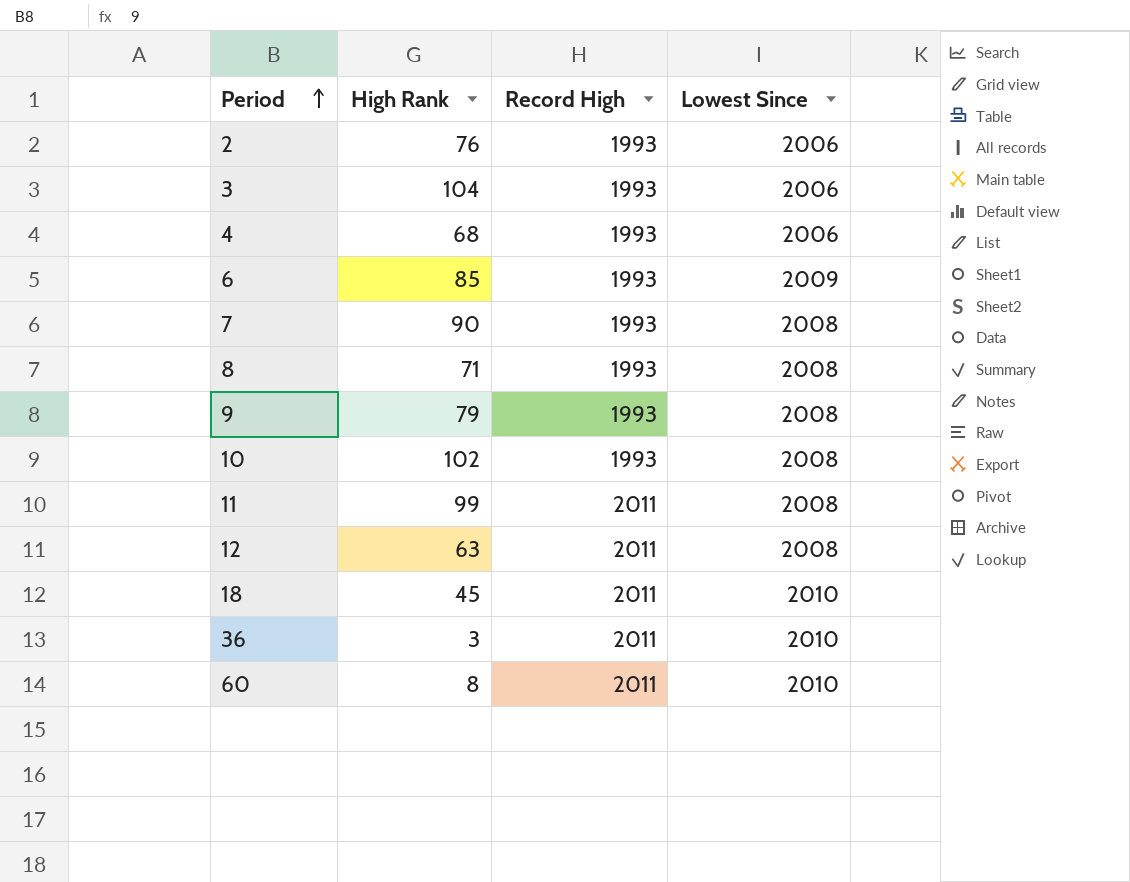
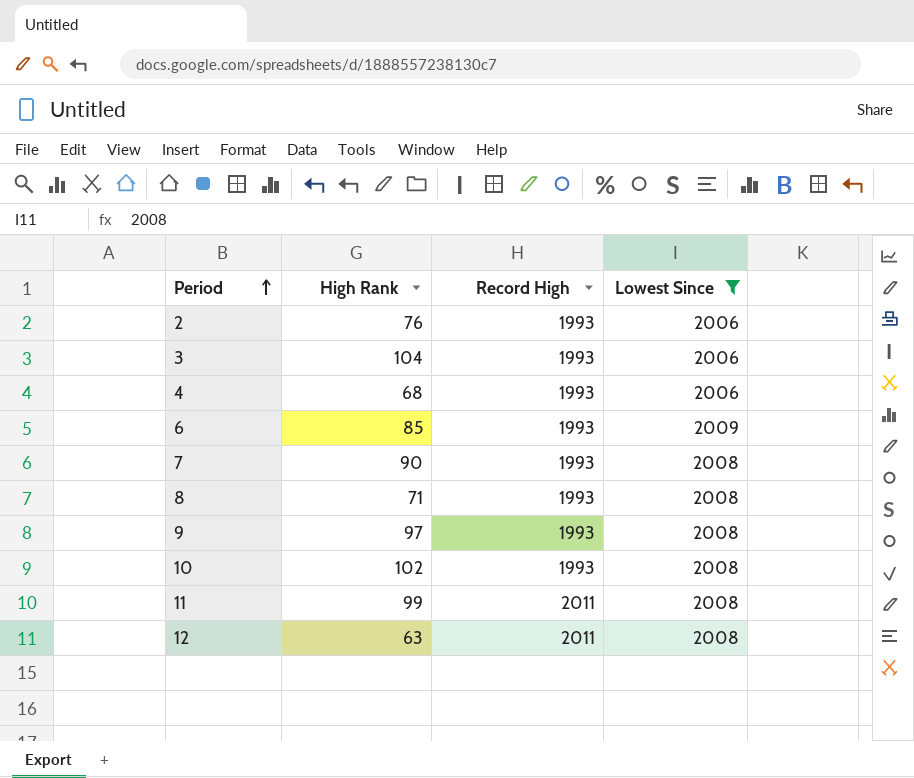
filter: none -> Lowest Since != 2010
9 | High Rank: 79 -> 97

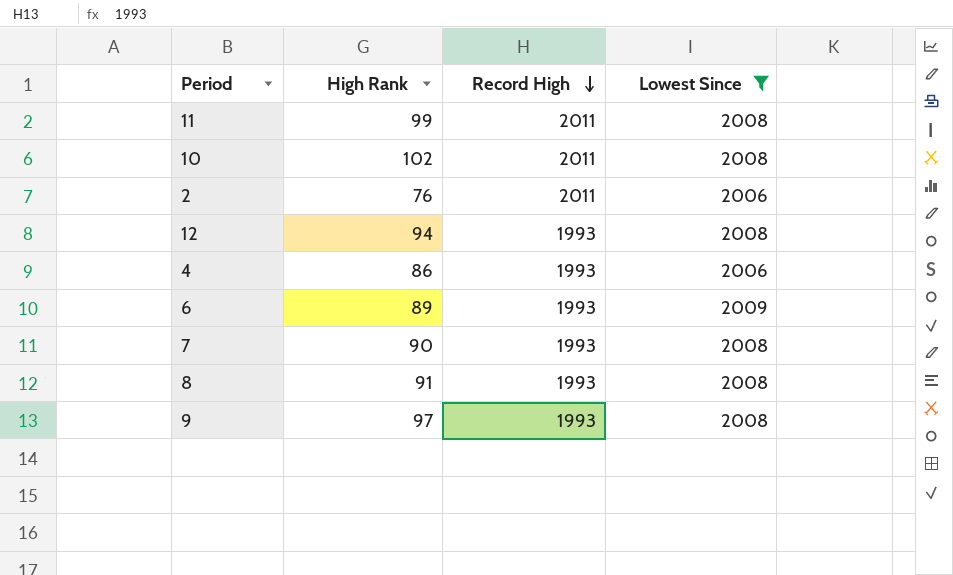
row order: Period ascending -> Record High descending
row 3: 104 | 1993 | 2006 -> none
10 | Record High: 1993 -> 2011
2 | Record High: 1993 -> 2011
12 | High Rank: 63 -> 94
12 | Record High: 2011 -> 1993
4 | High Rank: 68 -> 86
6 | High Rank: 85 -> 89
8 | High Rank: 71 -> 91

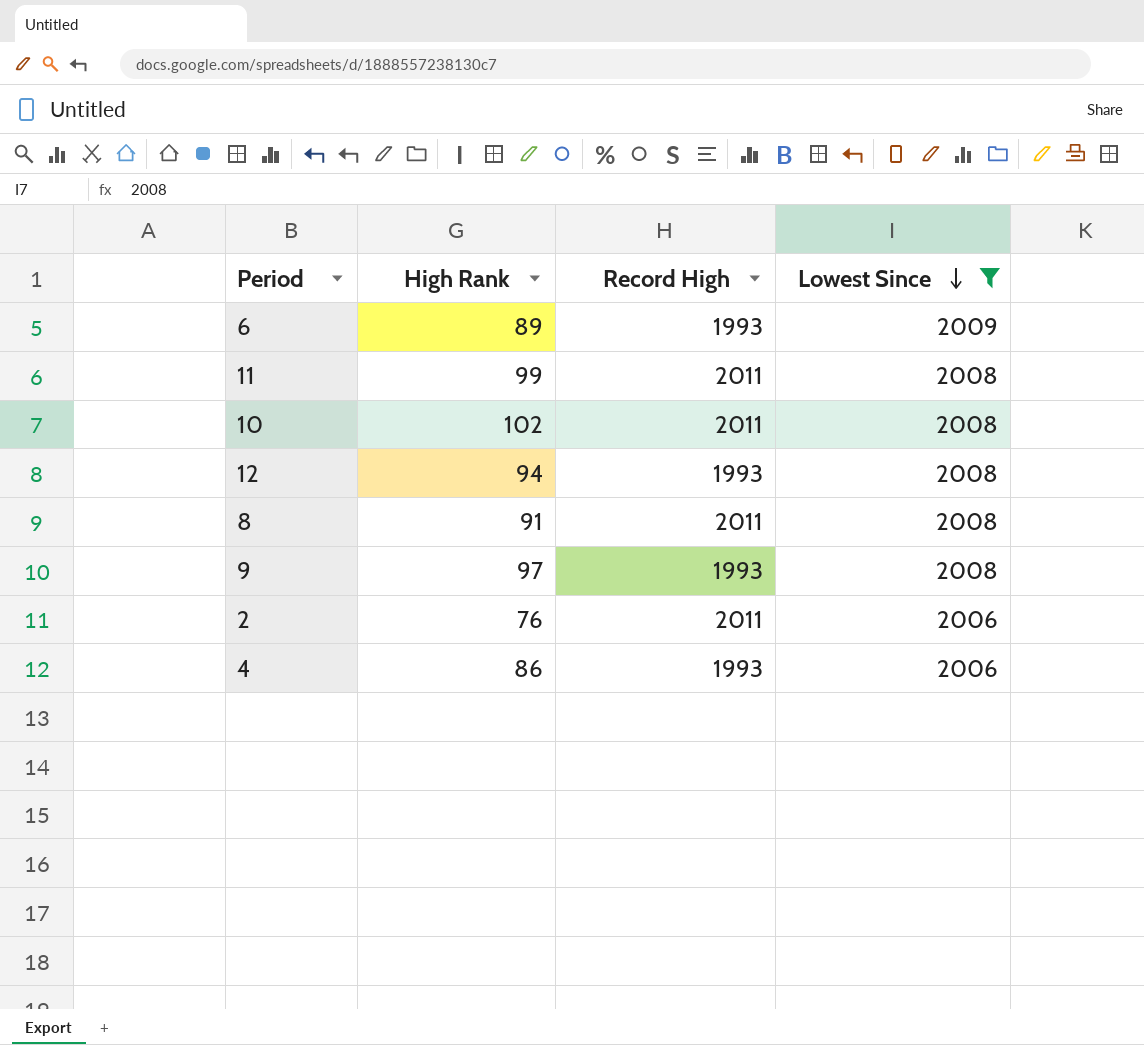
row order: Record High descending -> Lowest Since descending
row 7: 90 | 1993 | 2008 -> none
8 | Record High: 1993 -> 2011

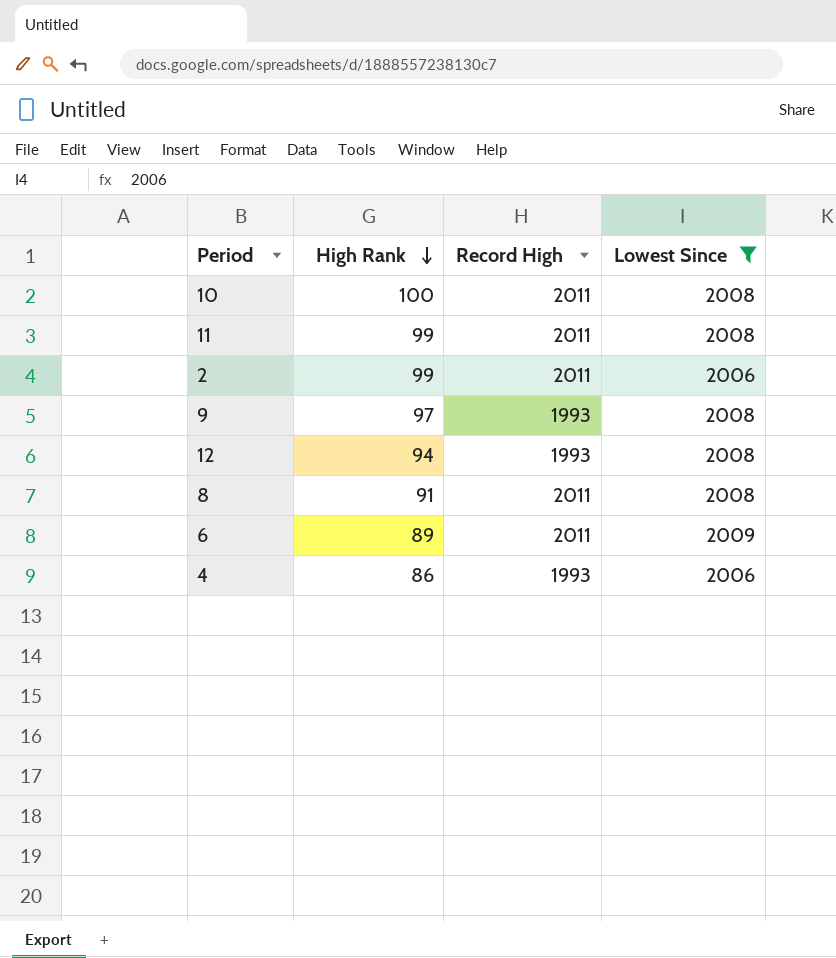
row order: Lowest Since descending -> High Rank descending
10 | High Rank: 102 -> 100
2 | High Rank: 76 -> 99
6 | Record High: 1993 -> 2011

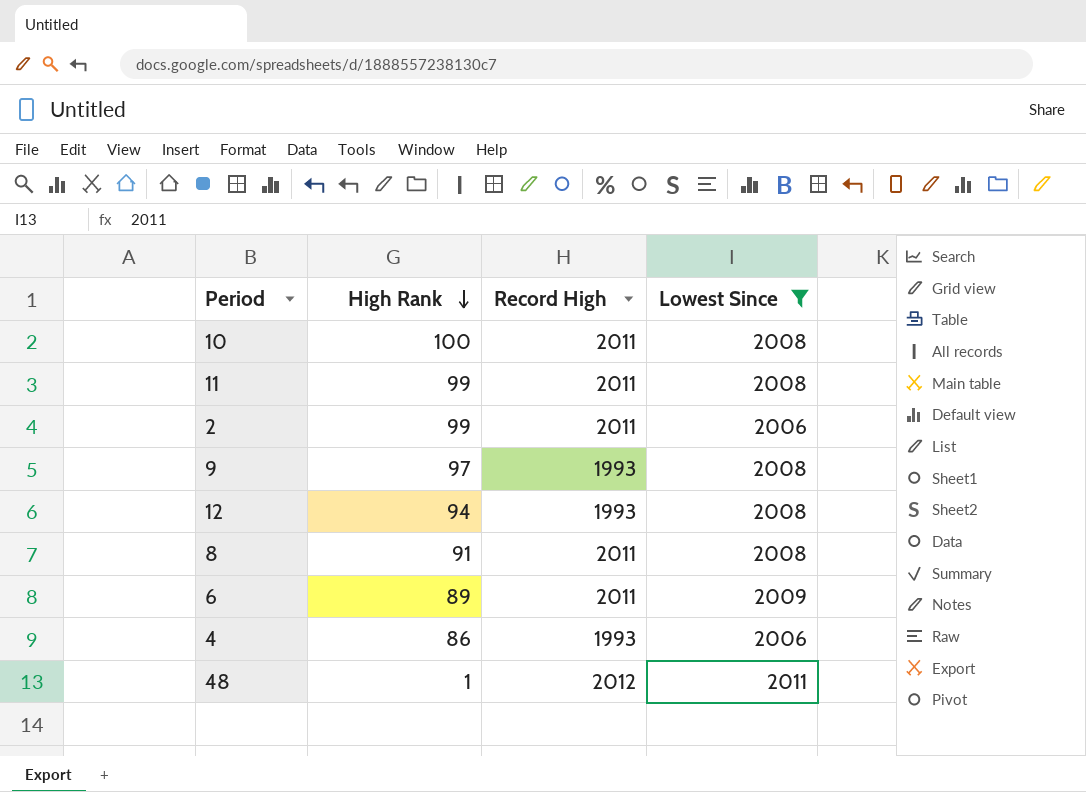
row 48: none -> 1 | 2012 | 2011

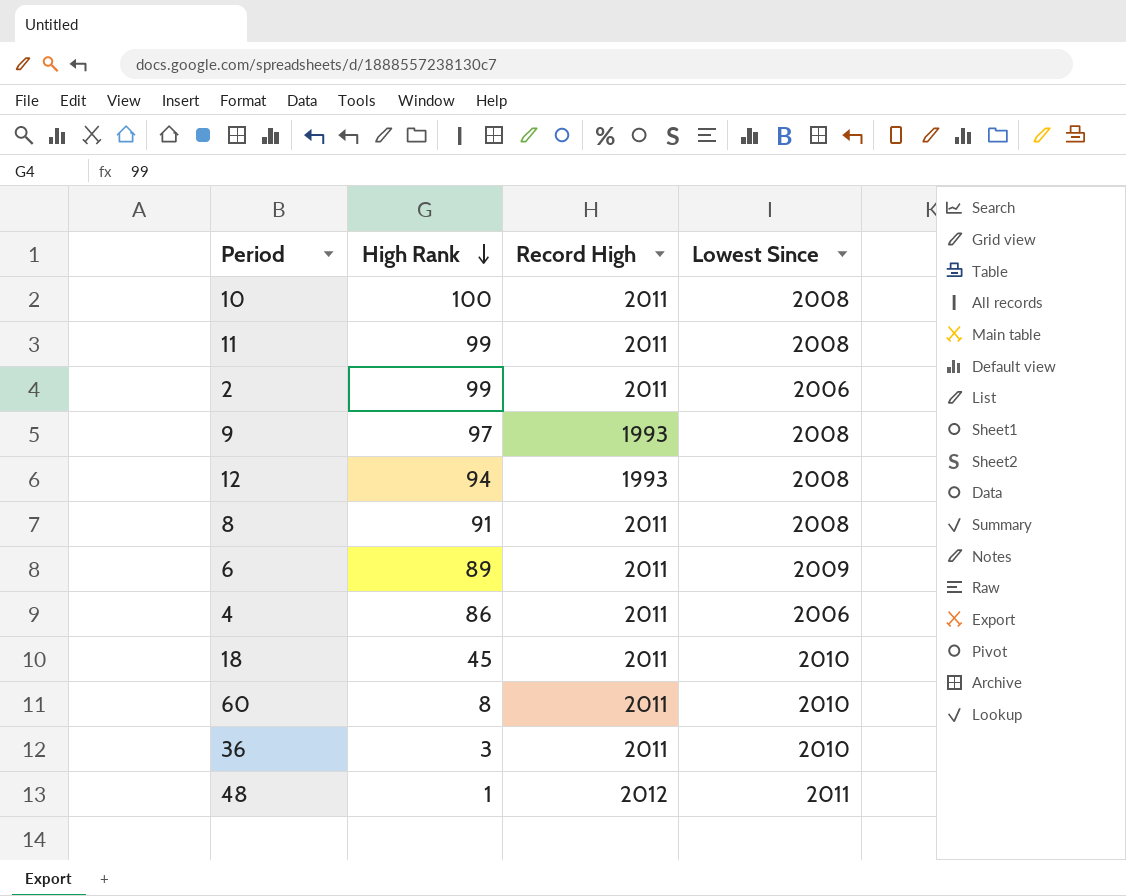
filter: Lowest Since != 2010 -> none
4 | Record High: 1993 -> 2011

